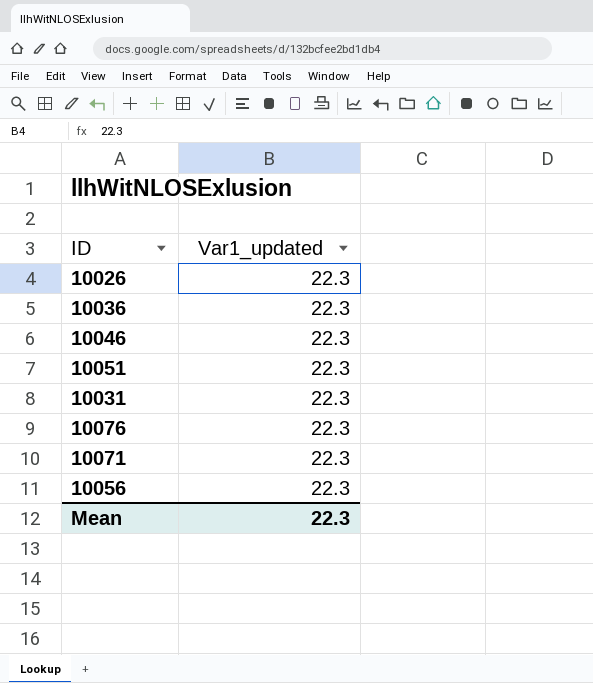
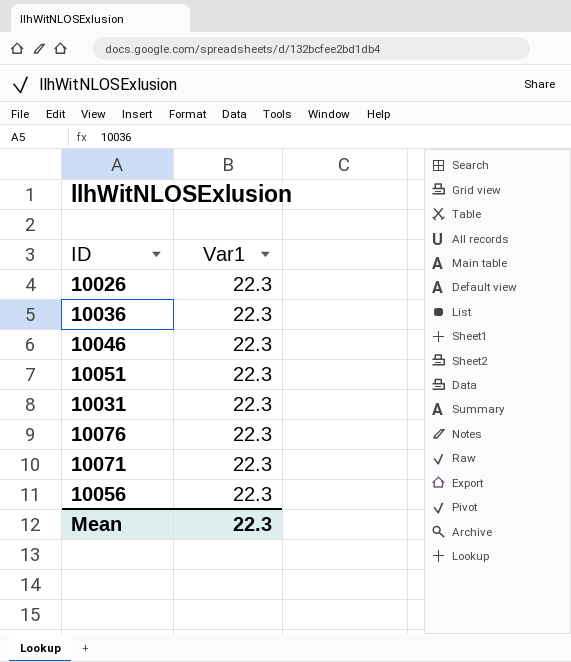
column name: Var1_updated -> Var1

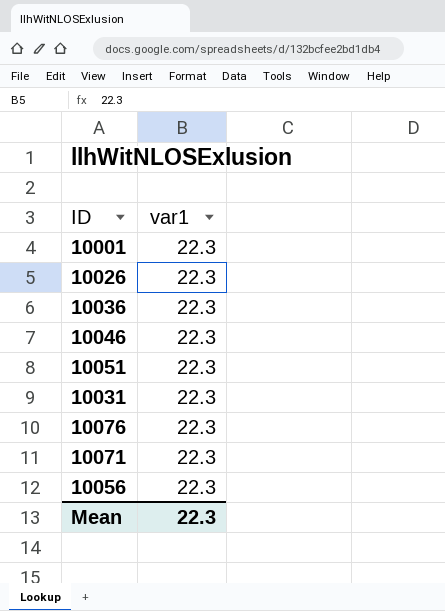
column name: Var1 -> var1
row 10001: none -> 22.3

